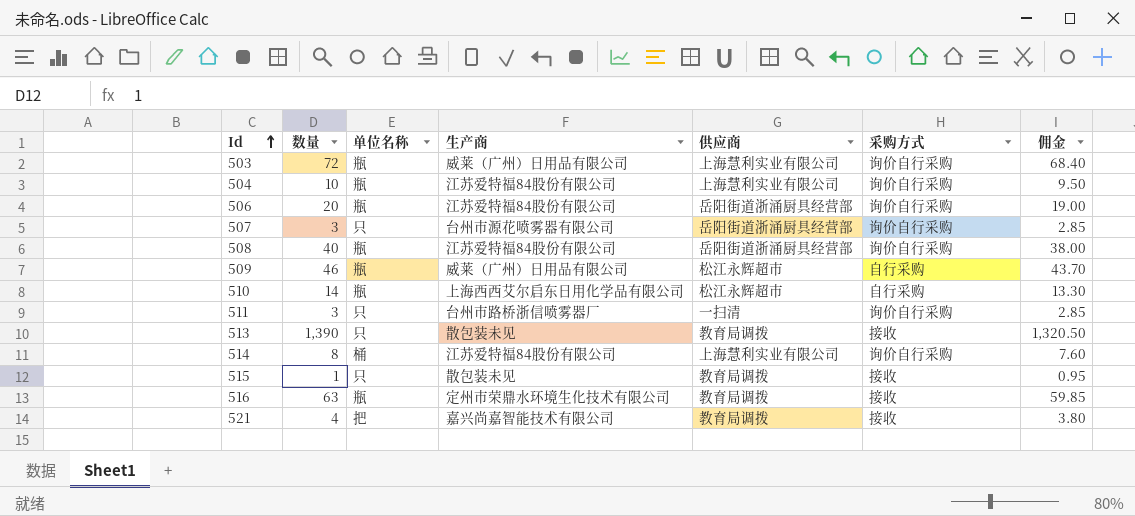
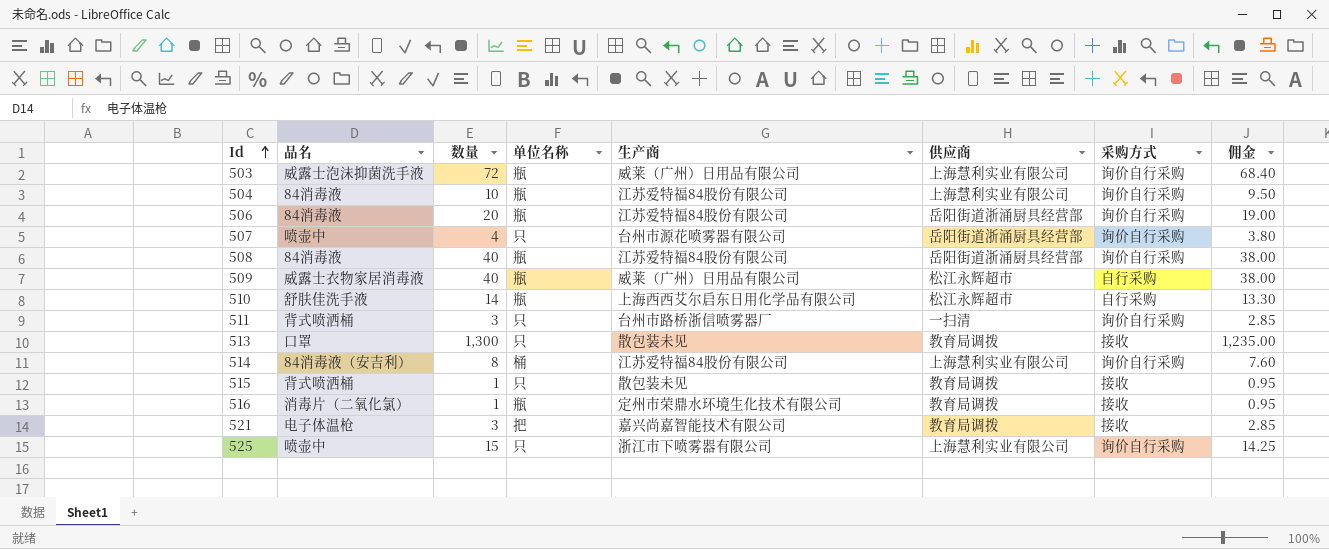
column 品名 | position: none -> 2
507 | 数量: 3 -> 4
507 | 佣金: 2.85 -> 3.80
509 | 数量: 46 -> 40
509 | 佣金: 43.70 -> 38.00
513 | 数量: 1,390 -> 1,300
513 | 佣金: 1,320.50 -> 1,235.00
516 | 数量: 63 -> 1
516 | 佣金: 59.85 -> 0.95
521 | 数量: 4 -> 3
521 | 佣金: 3.80 -> 2.85
row 525: none -> 喷壶中 | 15 | 只 | 浙江市下喷雾器有限公司 | 上海慧利实业有限公司 | 询价自行采购 | 14.25

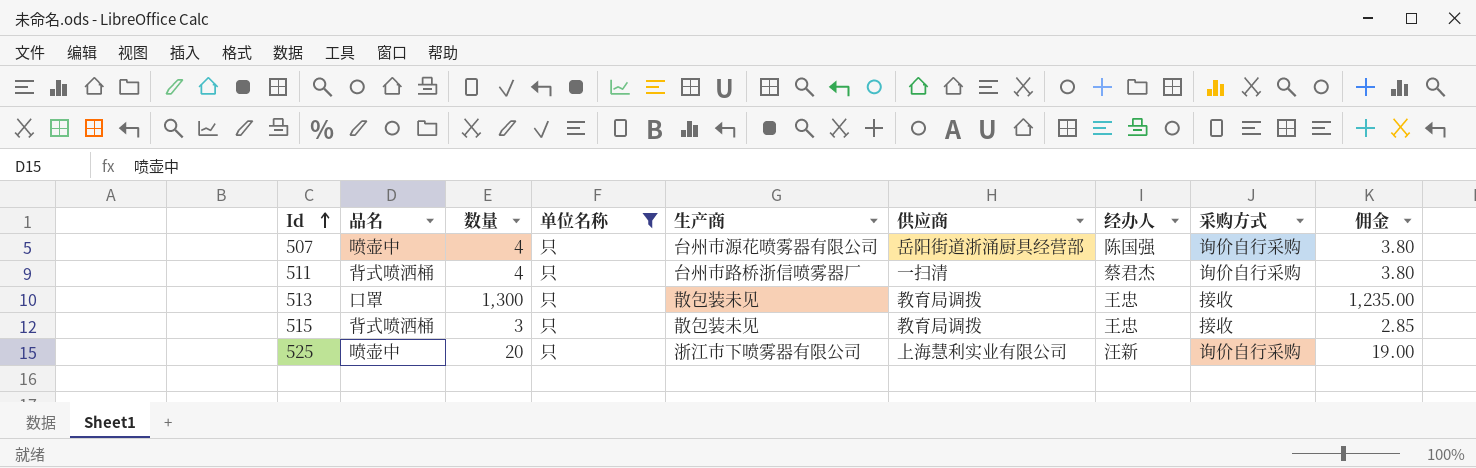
filter: none -> 单位名称 = 只
column 经办人 | position: none -> 7
511 | 数量: 3 -> 4
511 | 佣金: 2.85 -> 3.80
515 | 数量: 1 -> 3
515 | 佣金: 0.95 -> 2.85
525 | 数量: 15 -> 20
525 | 佣金: 14.25 -> 19.00

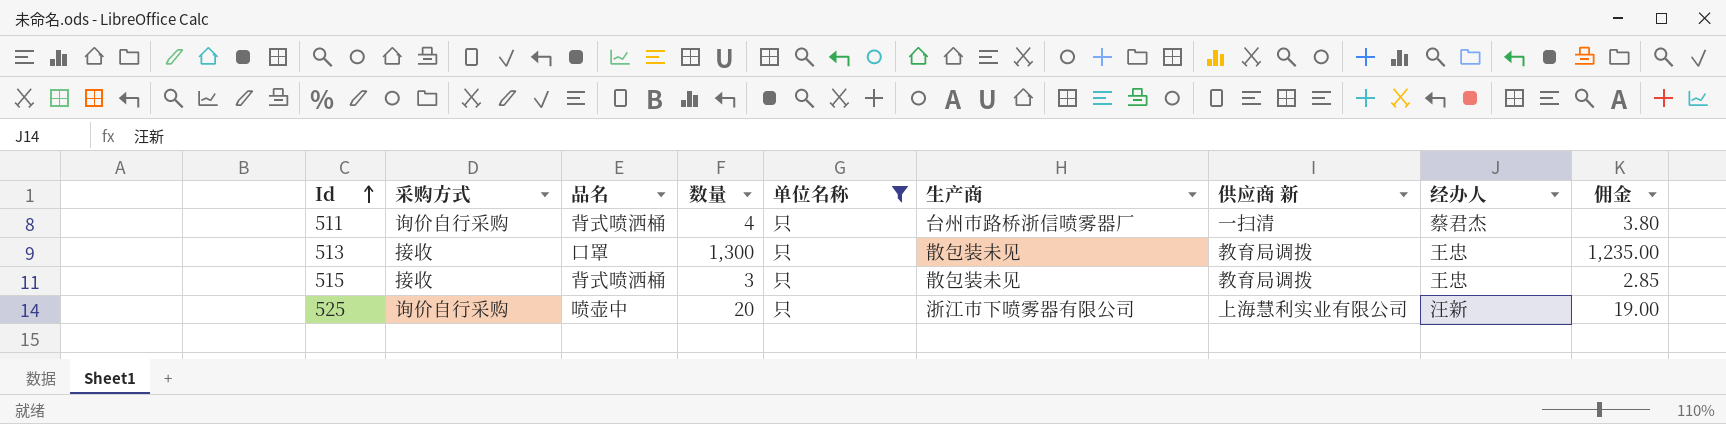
column 采购方式 | position: 8 -> 2
column name: 供应商 -> 供应商 新
row 507: 喷壶中 | 4 | 只 | 台州市源花喷雾器有限公司 | 岳阳街道浙涌厨具经营部 | 陈国强 | 询价自行采购 | 3.80 -> none

